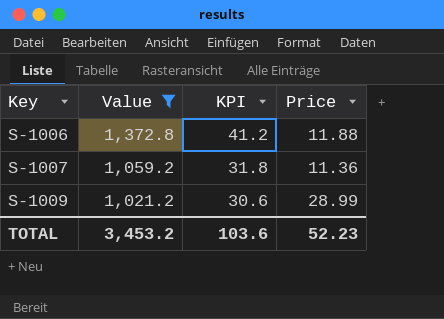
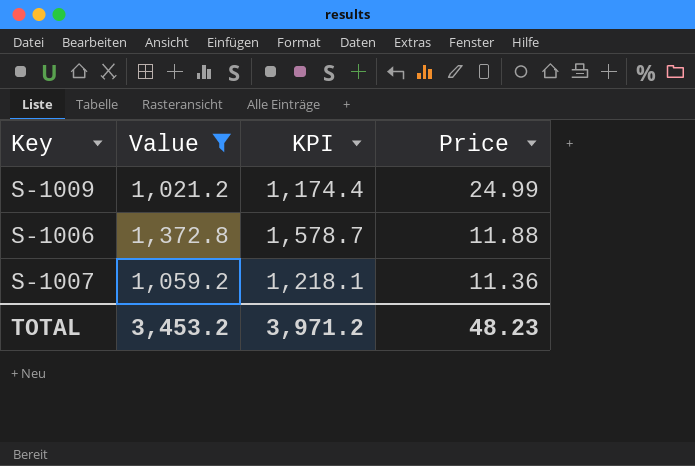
row order: Key ascending -> Price descending
column KPI | formula: [Value] * 0.03 -> [Value] * 1.15
S-1009 | Price: 28.99 -> 24.99
TOTAL | KPI: 103.6 -> 3,971.2
TOTAL | Price: 52.23 -> 48.23

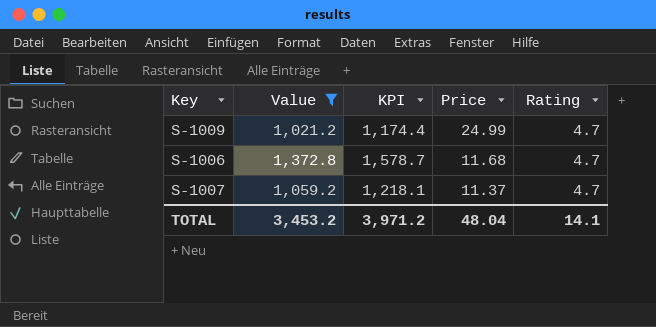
column Rating | position: none -> 5
S-1006 | Price: 11.88 -> 11.68
S-1007 | Price: 11.36 -> 11.37
TOTAL | Price: 48.23 -> 48.04

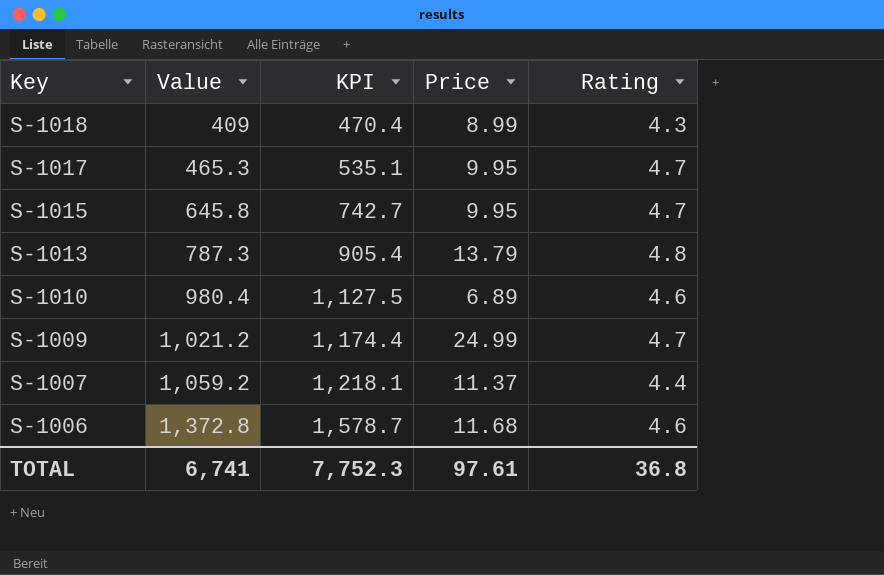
filter: Value >= 1,021.2 -> none
row order: Price descending -> Key descending
S-1007 | Rating: 4.7 -> 4.4
S-1006 | Rating: 4.7 -> 4.6
TOTAL | Value: 3,453.2 -> 6,741
TOTAL | KPI: 3,971.2 -> 7,752.3
TOTAL | Price: 48.04 -> 97.61
TOTAL | Rating: 14.1 -> 36.8

